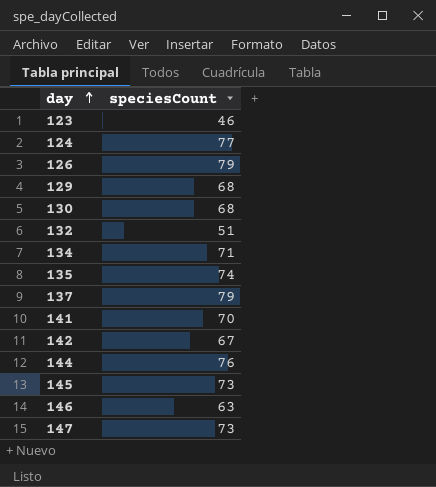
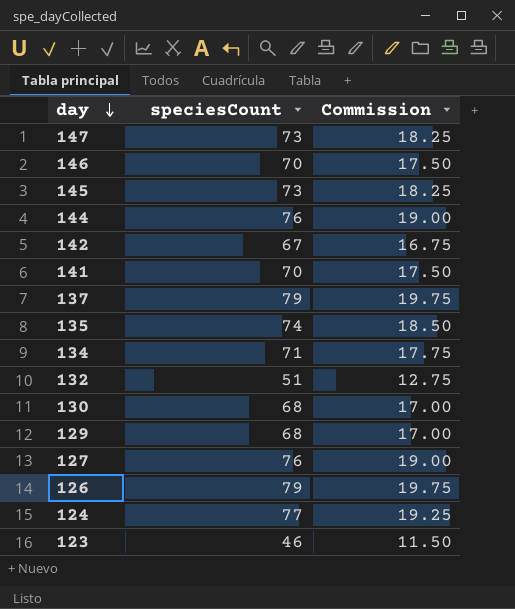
row order: day ascending -> day descending
column Commission | formula: none -> [speciesCount] * 0.25
146 | speciesCount: 63 -> 70
row 127: none -> 76 | 19.00

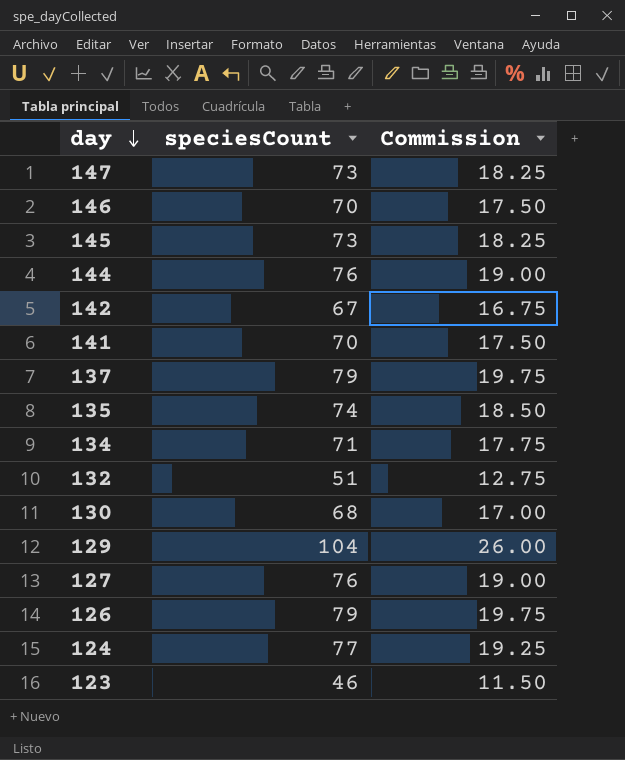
129 | speciesCount: 68 -> 104
129 | Commission: 17.00 -> 26.00

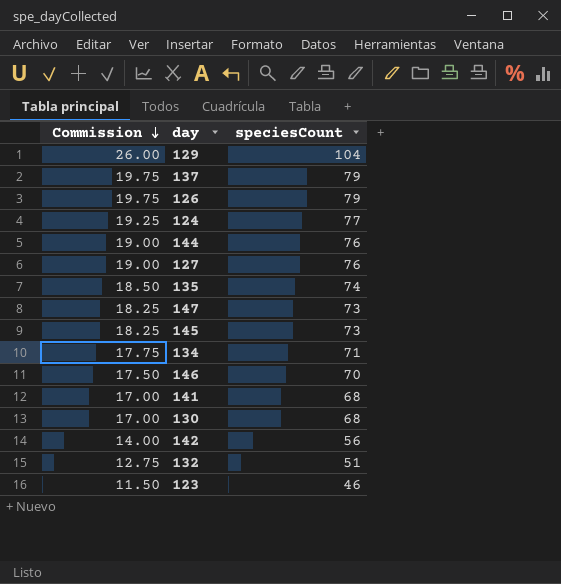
row order: day descending -> Commission descending
column Commission | position: 3 -> 1
141 | Commission: 17.50 -> 17.00
141 | speciesCount: 70 -> 68
142 | Commission: 16.75 -> 14.00
142 | speciesCount: 67 -> 56

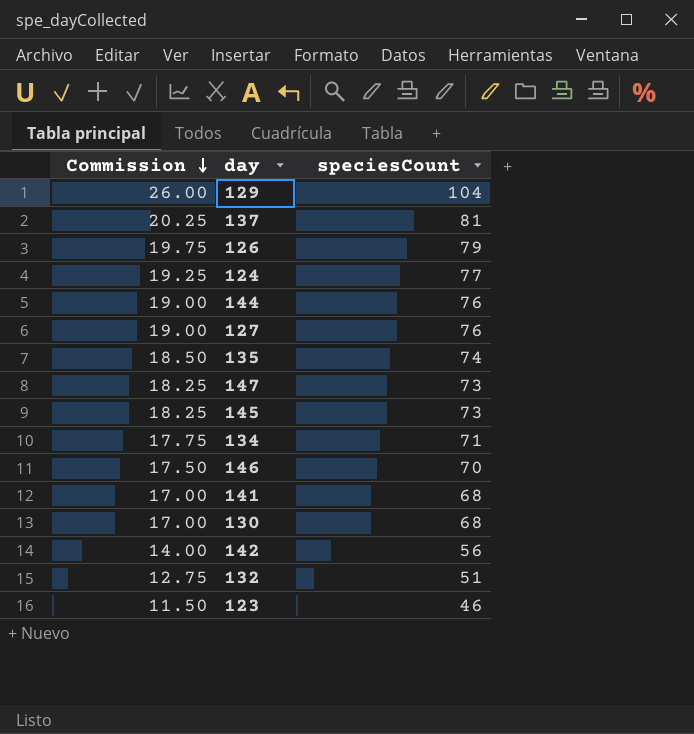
137 | Commission: 19.75 -> 20.25
137 | speciesCount: 79 -> 81

